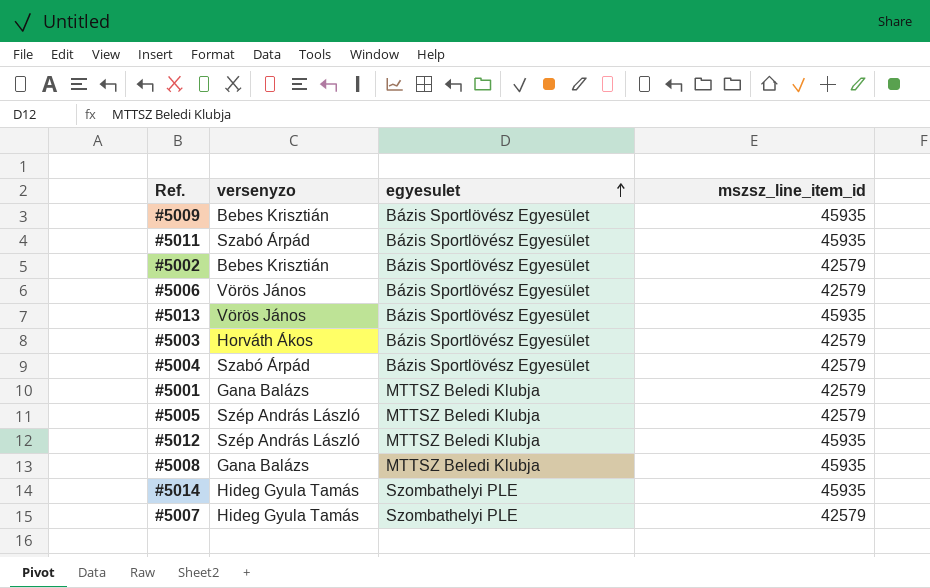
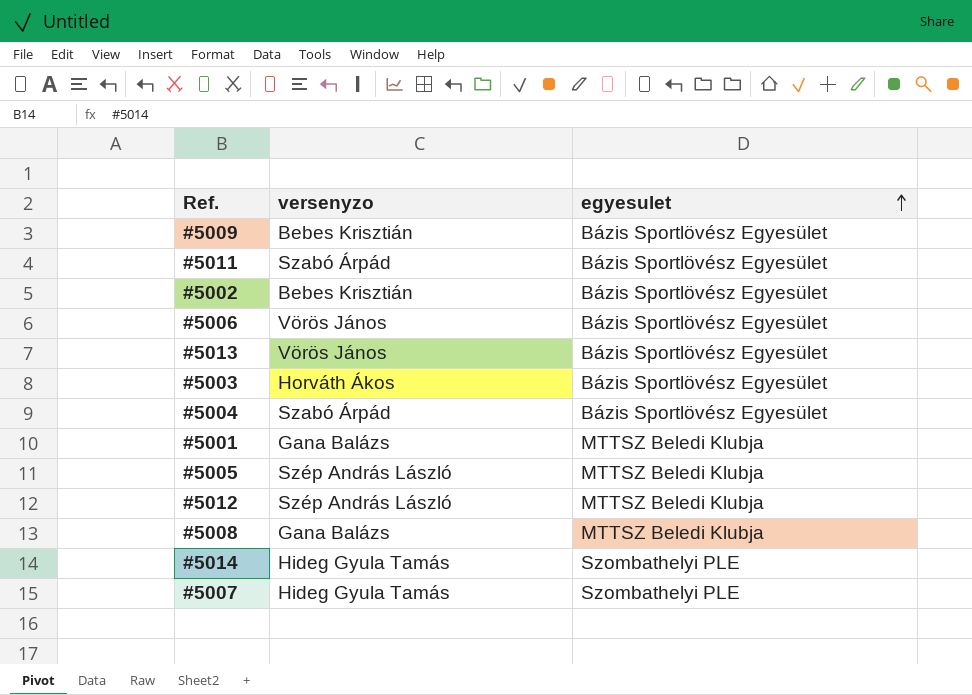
column mszsz_line_item_id | position: 4 -> none

